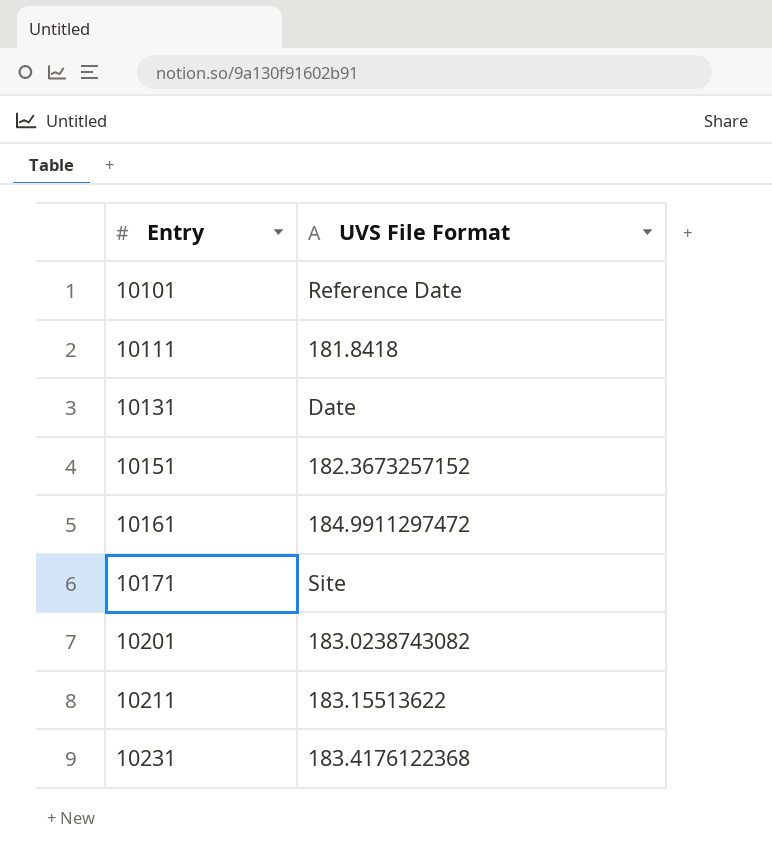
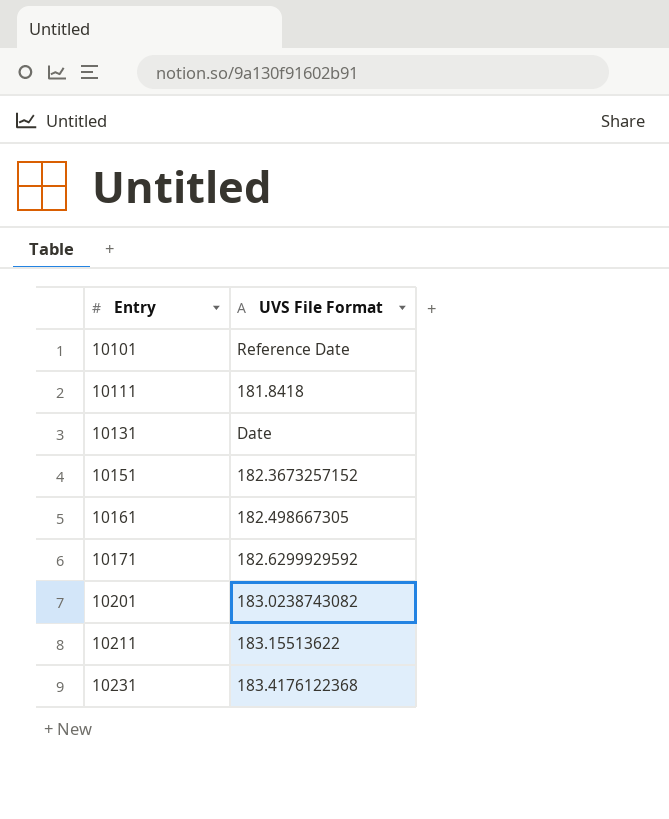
10161 | UVS File Format: 184.9911297472 -> 182.498667305
10171 | UVS File Format: Site -> 182.6299929592

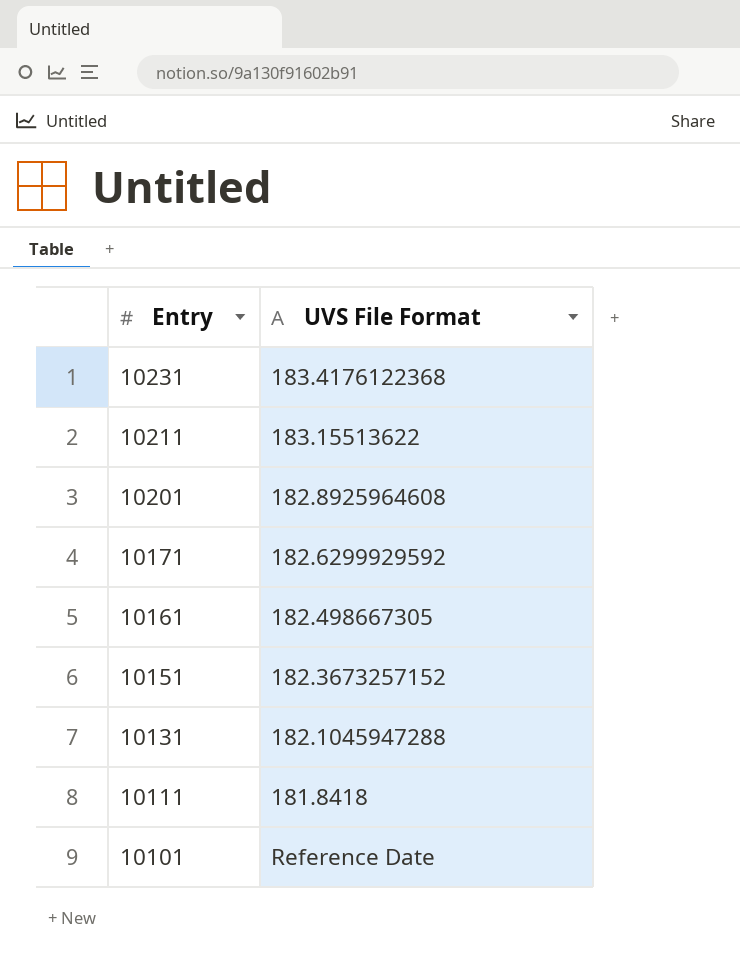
row order: Entry ascending -> Entry descending
10201 | UVS File Format: 183.0238743082 -> 182.8925964608
10131 | UVS File Format: Date -> 182.1045947288

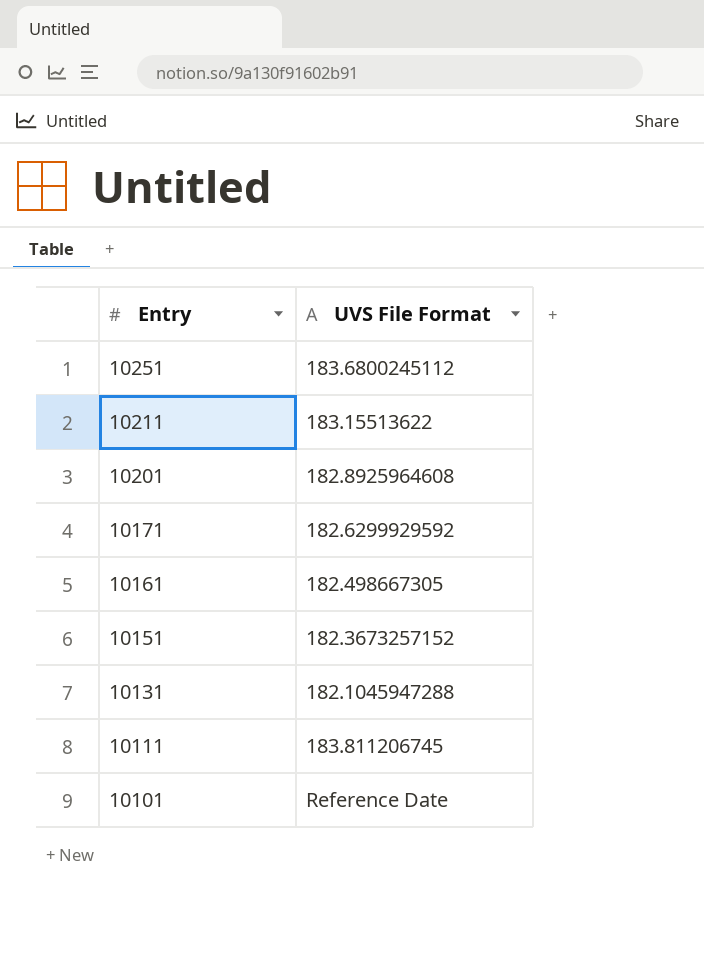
row 10231: 183.4176122368 -> none
row 10251: none -> 183.6800245112
10111 | UVS File Format: 181.8418 -> 183.811206745

